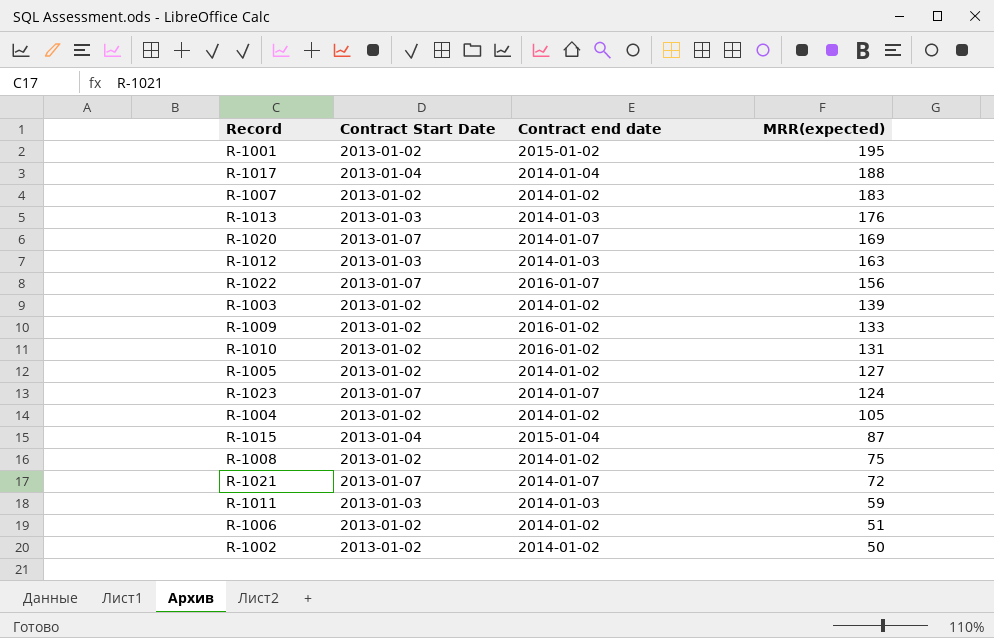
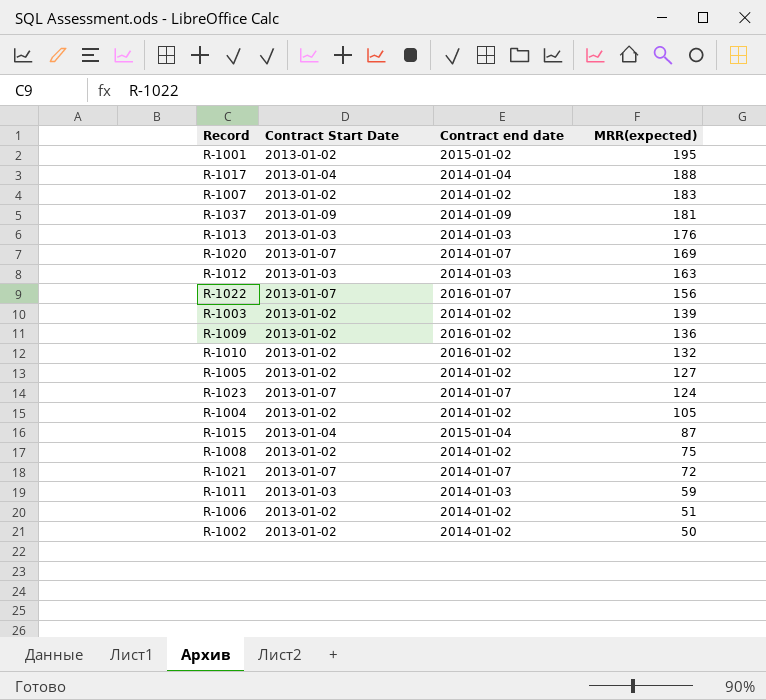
row R-1037: none -> 2013-01-09 | 2014-01-09 | 181
R-1009 | MRR(expected): 133 -> 136
R-1010 | MRR(expected): 131 -> 132

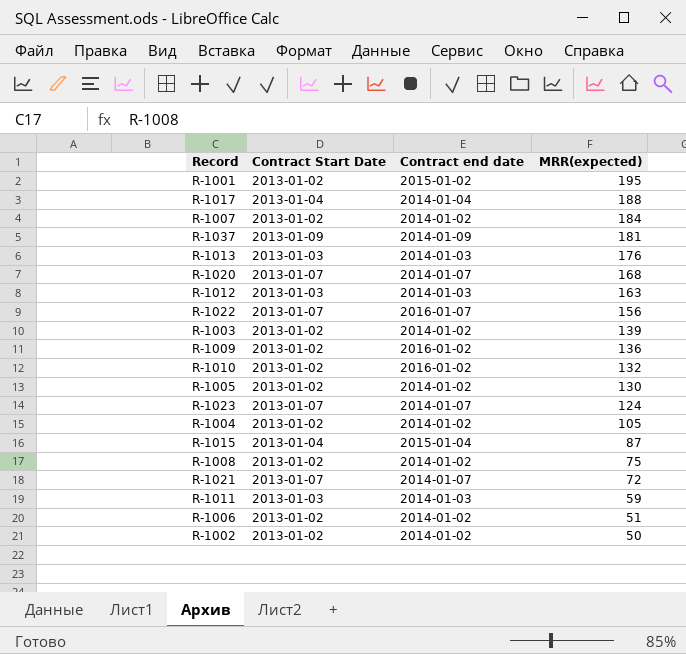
R-1007 | MRR(expected): 183 -> 184
R-1020 | MRR(expected): 169 -> 168
R-1005 | MRR(expected): 127 -> 130

